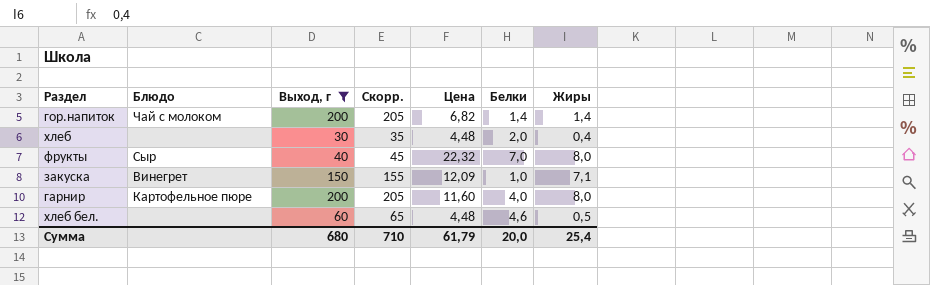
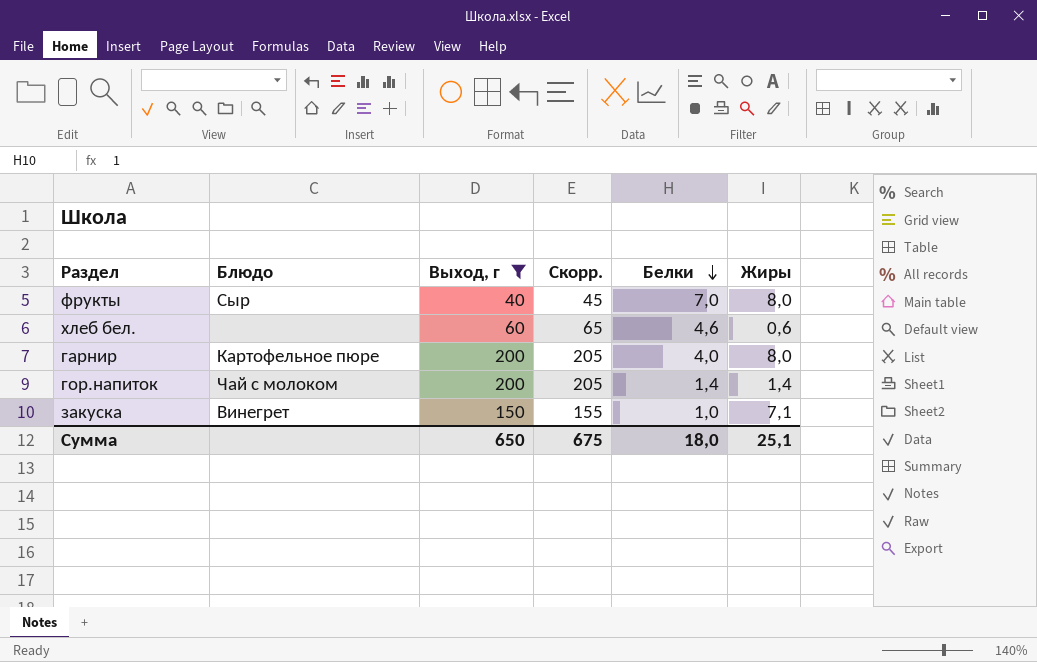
row order: none -> Белки descending
column Цена | position: 5 -> none
row хлеб: none | 30 | 35 | 4,48 | 2,0 | 0,4 -> none
хлеб бел. | Жиры: 0,5 -> 0,6
Сумма | Выход, г: 680 -> 650
Сумма | Скорр.: 710 -> 675
Сумма | Белки: 20,0 -> 18,0
Сумма | Жиры: 25,4 -> 25,1

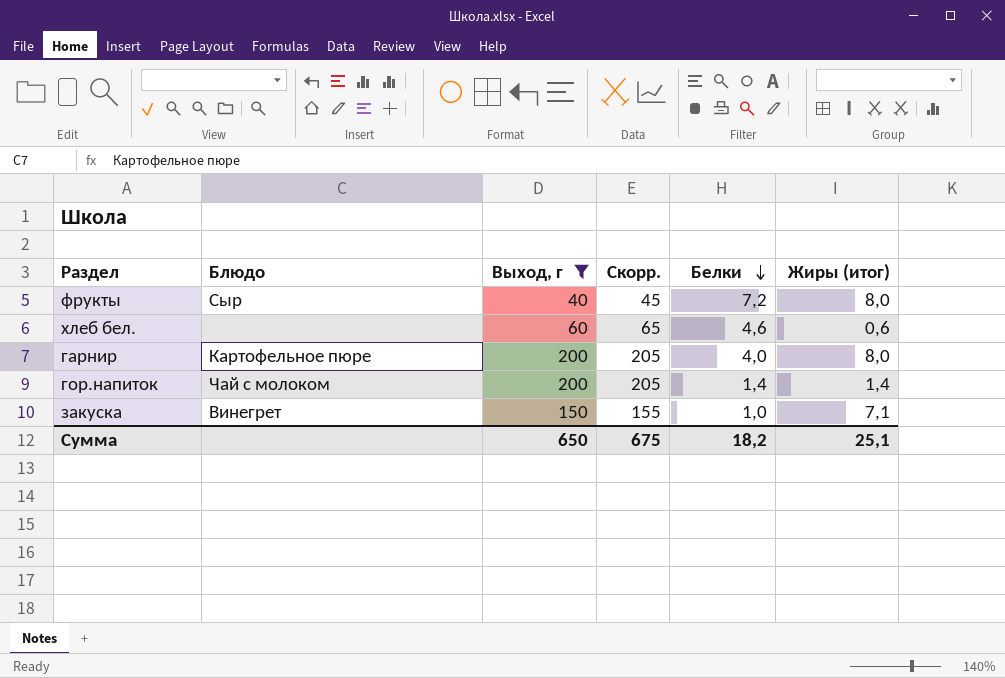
column name: Жиры -> Жиры (итог)
фрукты | Белки: 7,0 -> 7,2
Сумма | Белки: 18,0 -> 18,2

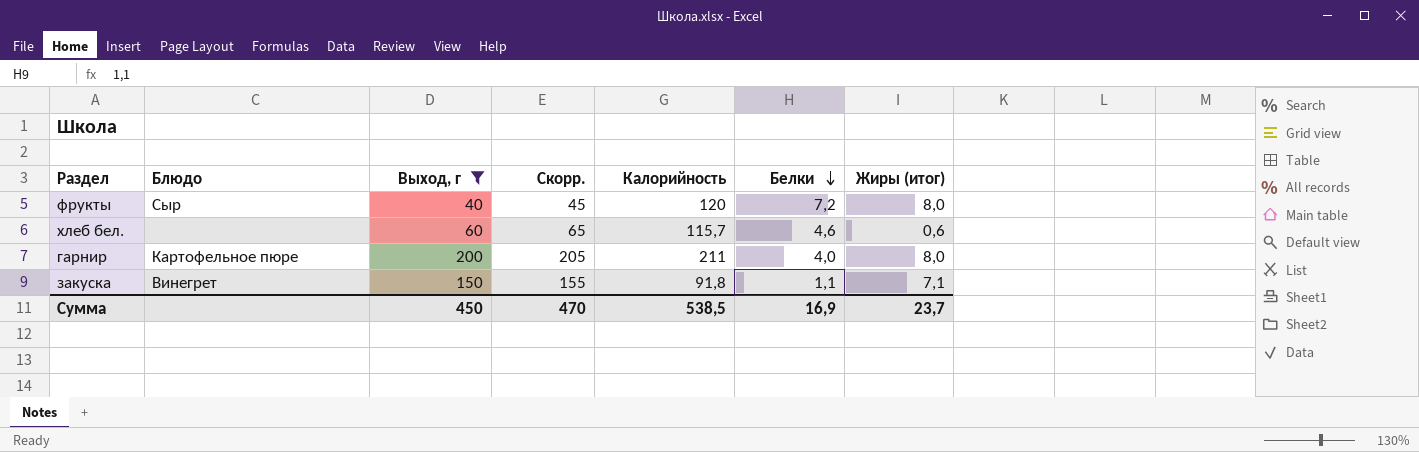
column Калорийность | position: none -> 5
row гор.напиток: Чай с молоком | 200 | 205 | 1,4 | 1,4 -> none
закуска | Белки: 1,0 -> 1,1
Сумма | Выход, г: 650 -> 450
Сумма | Скорр.: 675 -> 470
Сумма | Белки: 18,2 -> 16,9
Сумма | Жиры (итог): 25,1 -> 23,7

